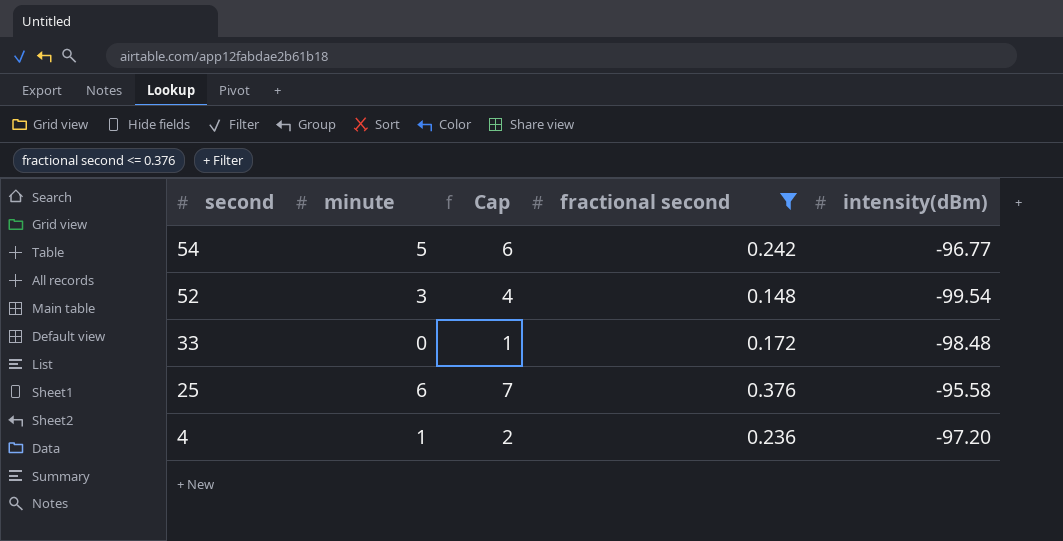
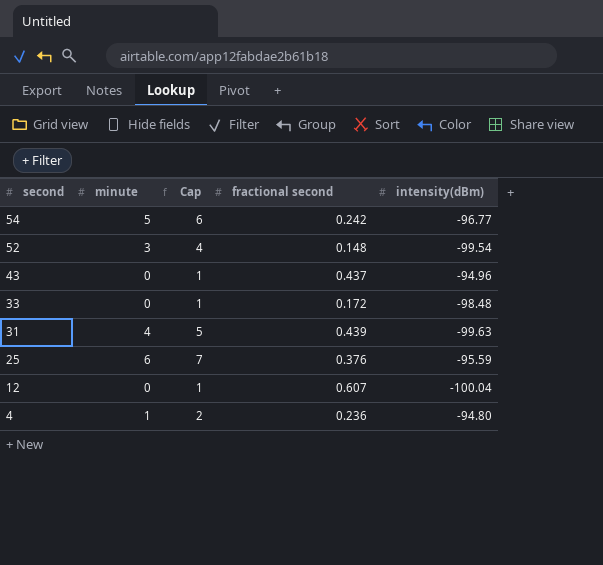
filter: fractional second <= 0.376 -> none
25 | intensity(dBm): -95.58 -> -95.59
4 | intensity(dBm): -97.20 -> -94.80

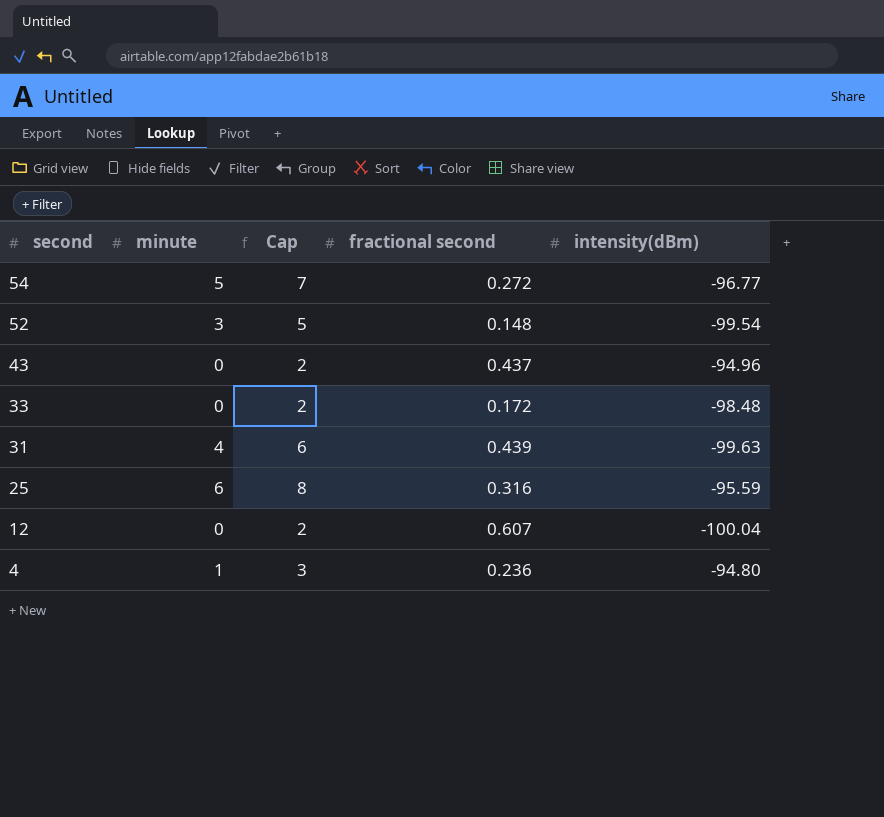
column Cap | formula: [minute] + 1 -> [minute] + 2
54 | fractional second: 0.242 -> 0.272
25 | fractional second: 0.376 -> 0.316

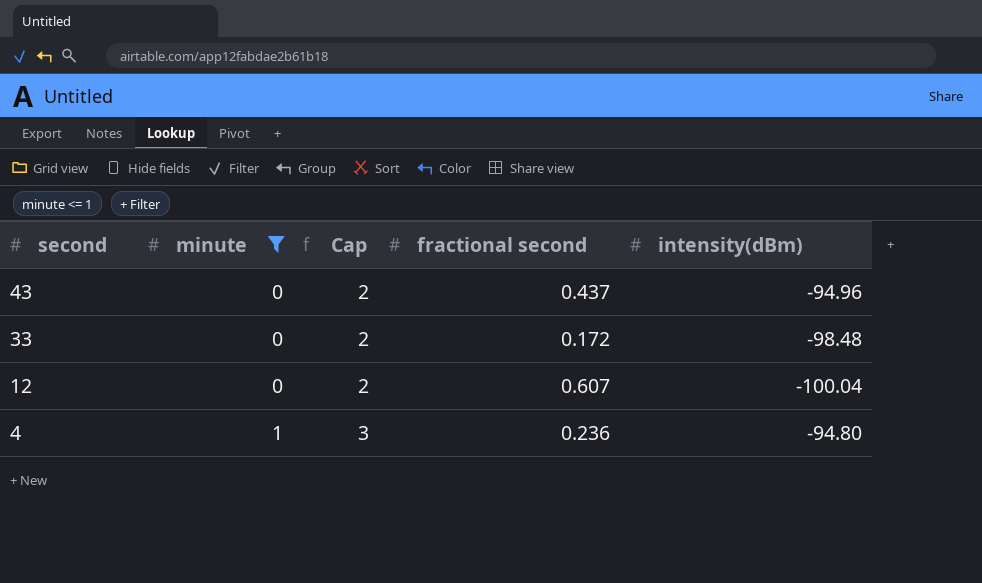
filter: none -> minute <= 1

